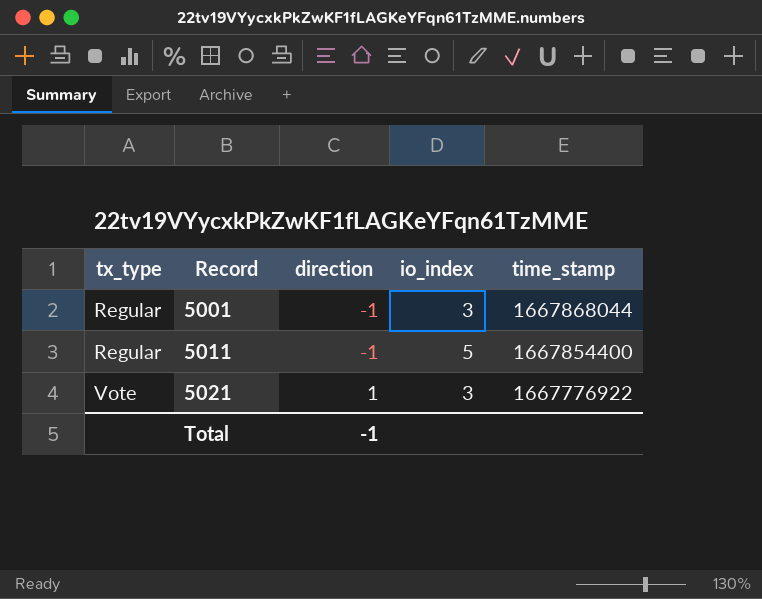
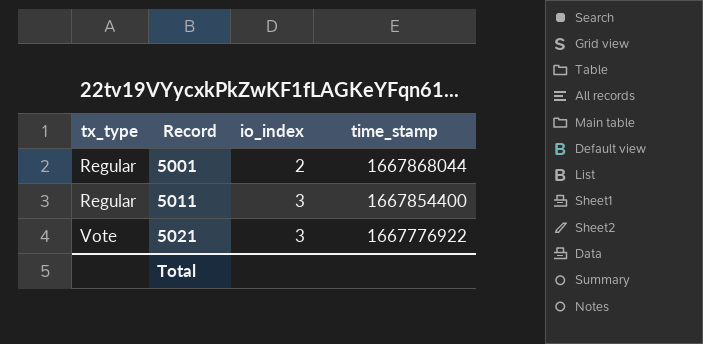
column direction | position: 3 -> none
5001 | io_index: 3 -> 2
5011 | io_index: 5 -> 3

